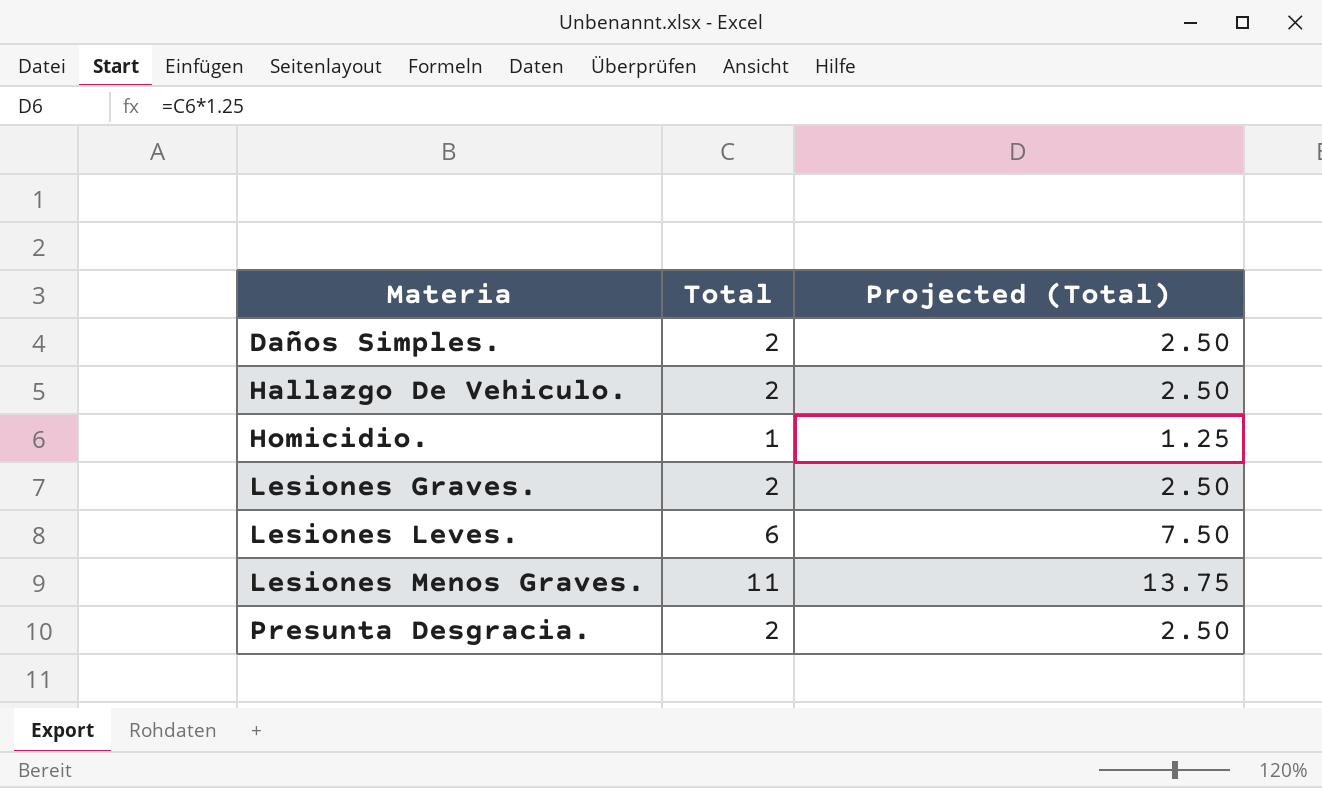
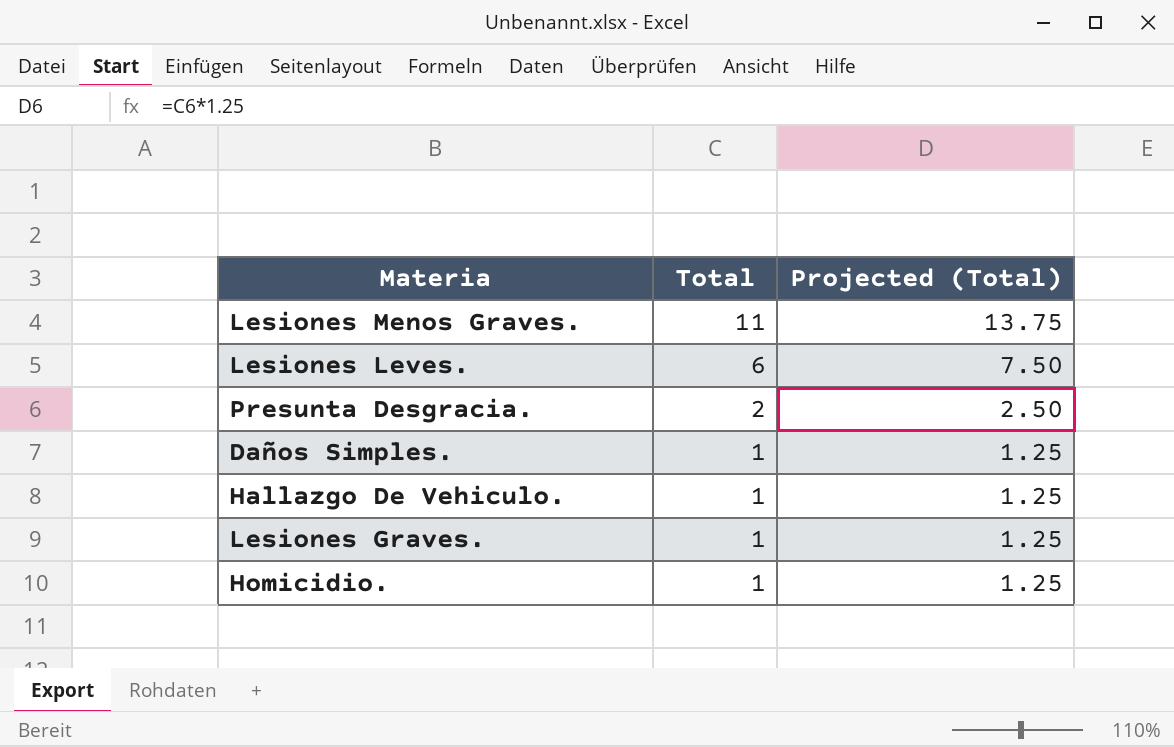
row order: Materia ascending -> Total descending
Daños Simples. | Total: 2 -> 1
Daños Simples. | Projected (Total): 2.50 -> 1.25
Hallazgo De Vehiculo. | Total: 2 -> 1
Hallazgo De Vehiculo. | Projected (Total): 2.50 -> 1.25
Lesiones Graves. | Total: 2 -> 1
Lesiones Graves. | Projected (Total): 2.50 -> 1.25

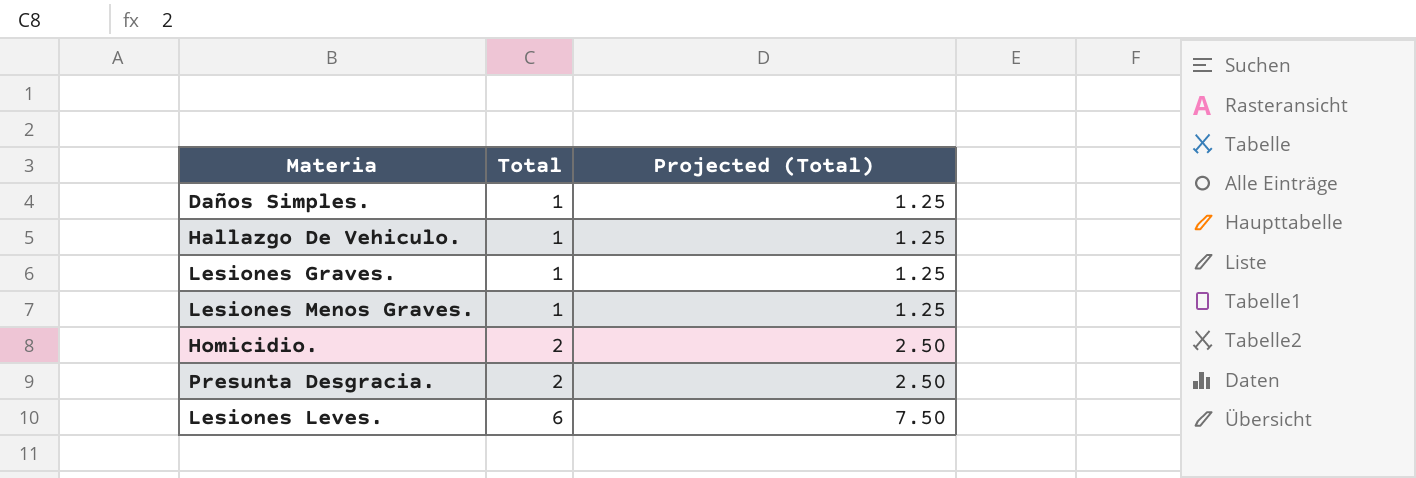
row order: Total descending -> Total ascending
Lesiones Menos Graves. | Total: 11 -> 1
Lesiones Menos Graves. | Projected (Total): 13.75 -> 1.25
Homicidio. | Total: 1 -> 2
Homicidio. | Projected (Total): 1.25 -> 2.50

